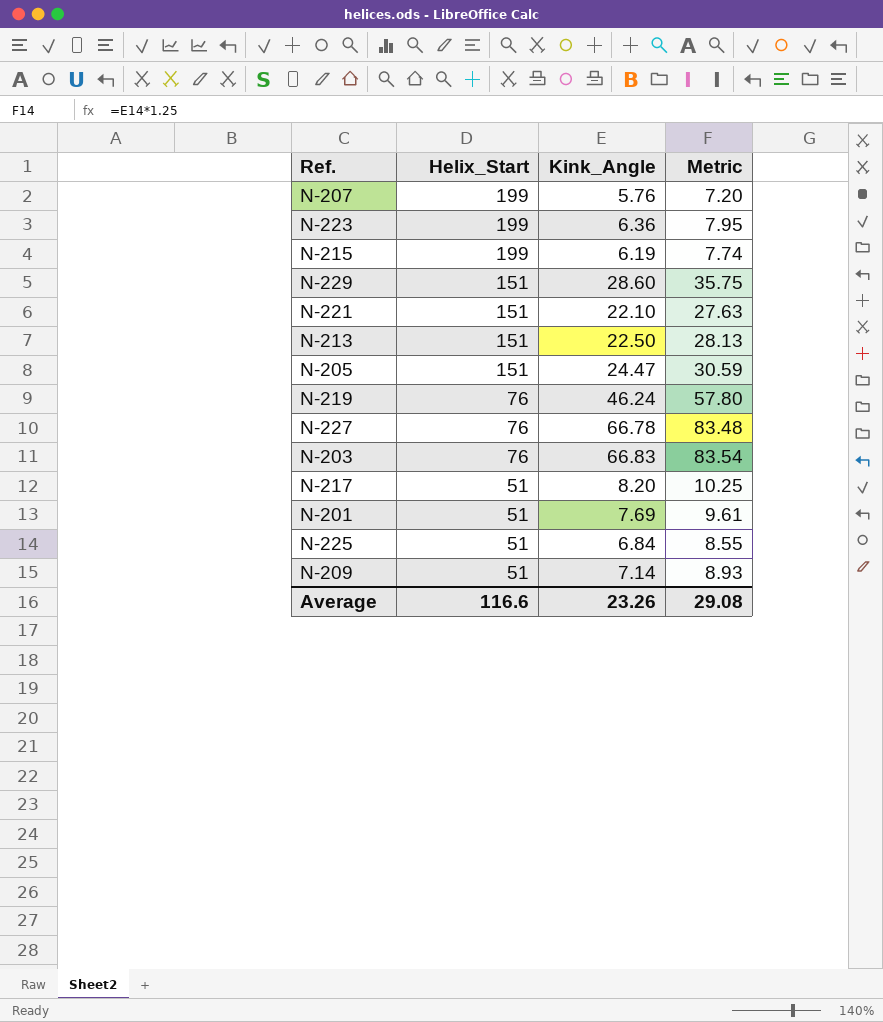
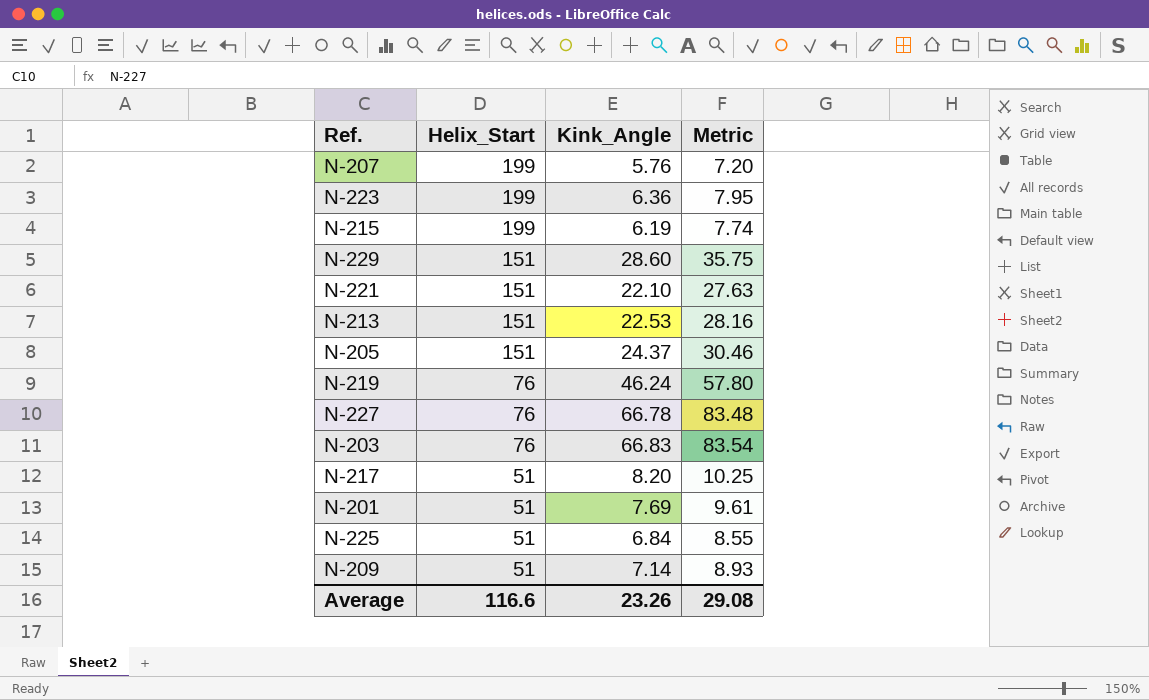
N-213 | Kink_Angle: 22.50 -> 22.53
N-213 | Metric: 28.13 -> 28.16
N-205 | Kink_Angle: 24.47 -> 24.37
N-205 | Metric: 30.59 -> 30.46

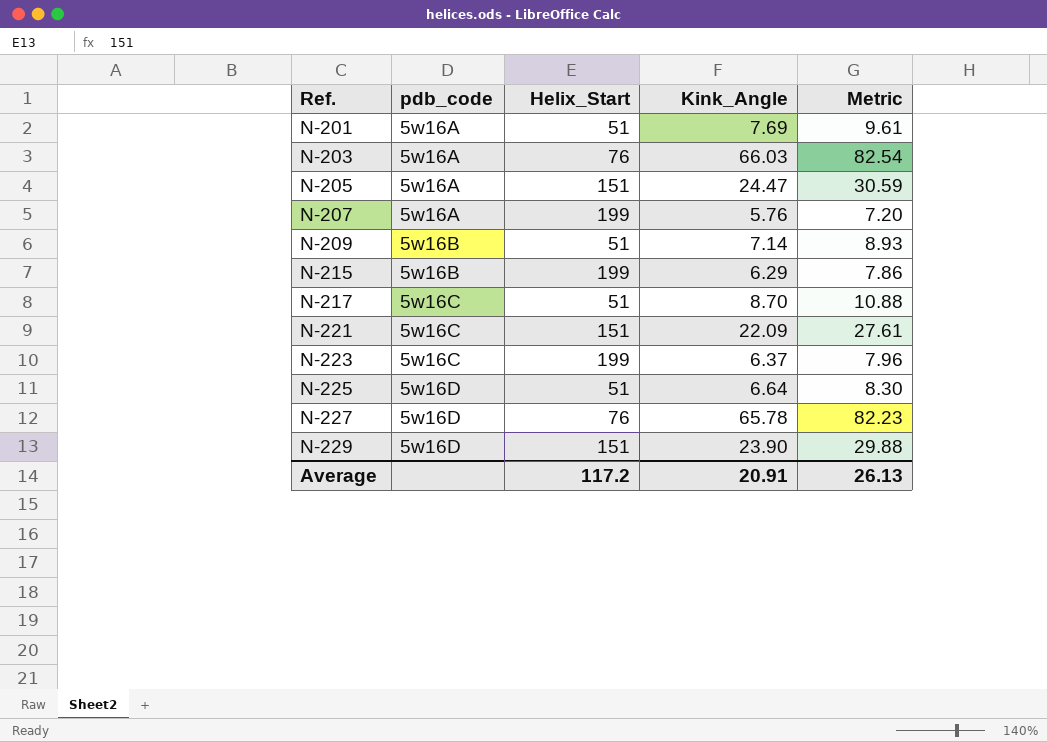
row order: Helix_Start descending -> Ref. ascending
column pdb_code | position: none -> 2
row N-213: 151 | 22.53 | 28.16 -> none
row N-219: 76 | 46.24 | 57.80 -> none
N-203 | Kink_Angle: 66.83 -> 66.03
N-203 | Metric: 83.54 -> 82.54
N-205 | Kink_Angle: 24.37 -> 24.47
N-205 | Metric: 30.46 -> 30.59
N-215 | Kink_Angle: 6.19 -> 6.29
N-215 | Metric: 7.74 -> 7.86
N-217 | Kink_Angle: 8.20 -> 8.70
N-217 | Metric: 10.25 -> 10.88
N-221 | Kink_Angle: 22.10 -> 22.09
N-221 | Metric: 27.63 -> 27.61
N-223 | Kink_Angle: 6.36 -> 6.37
N-223 | Metric: 7.95 -> 7.96
N-225 | Kink_Angle: 6.84 -> 6.64
N-225 | Metric: 8.55 -> 8.30
N-227 | Kink_Angle: 66.78 -> 65.78
N-227 | Metric: 83.48 -> 82.23
N-229 | Kink_Angle: 28.60 -> 23.90
N-229 | Metric: 35.75 -> 29.88
Average | Helix_Start: 116.6 -> 117.2
Average | Kink_Angle: 23.26 -> 20.91
Average | Metric: 29.08 -> 26.13

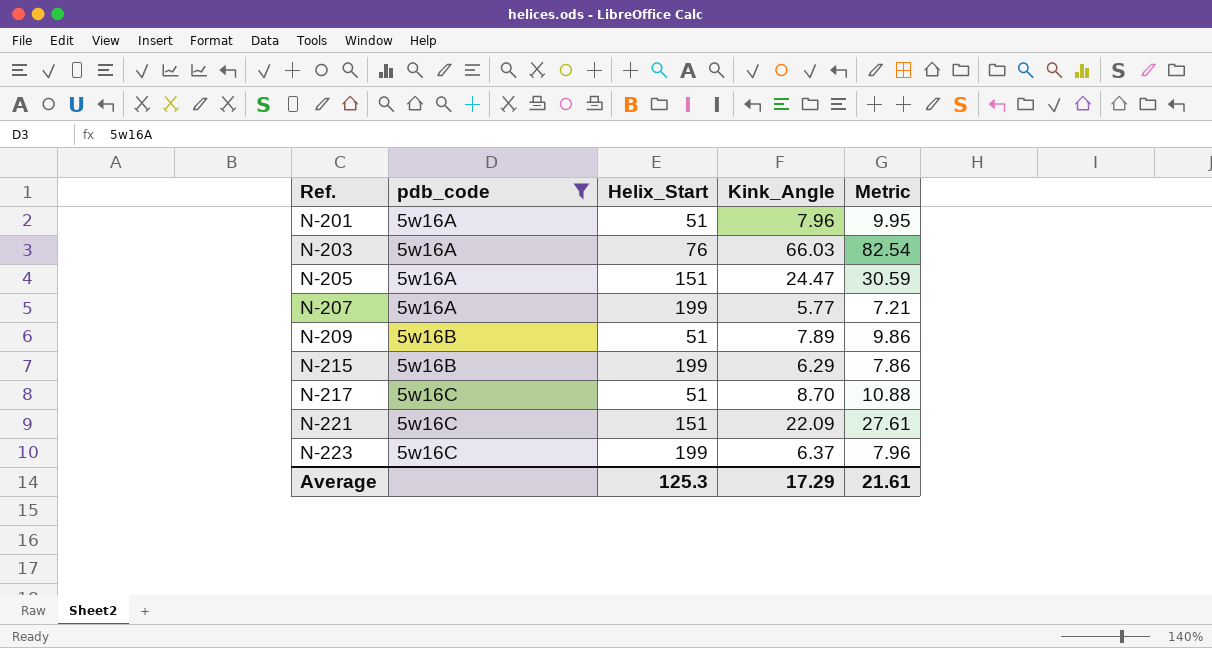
filter: none -> pdb_code != 5w16D
N-201 | Kink_Angle: 7.69 -> 7.96
N-201 | Metric: 9.61 -> 9.95
N-207 | Kink_Angle: 5.76 -> 5.77
N-207 | Metric: 7.20 -> 7.21
N-209 | Kink_Angle: 7.14 -> 7.89
N-209 | Metric: 8.93 -> 9.86
Average | Helix_Start: 117.2 -> 125.3
Average | Kink_Angle: 20.91 -> 17.29
Average | Metric: 26.13 -> 21.61

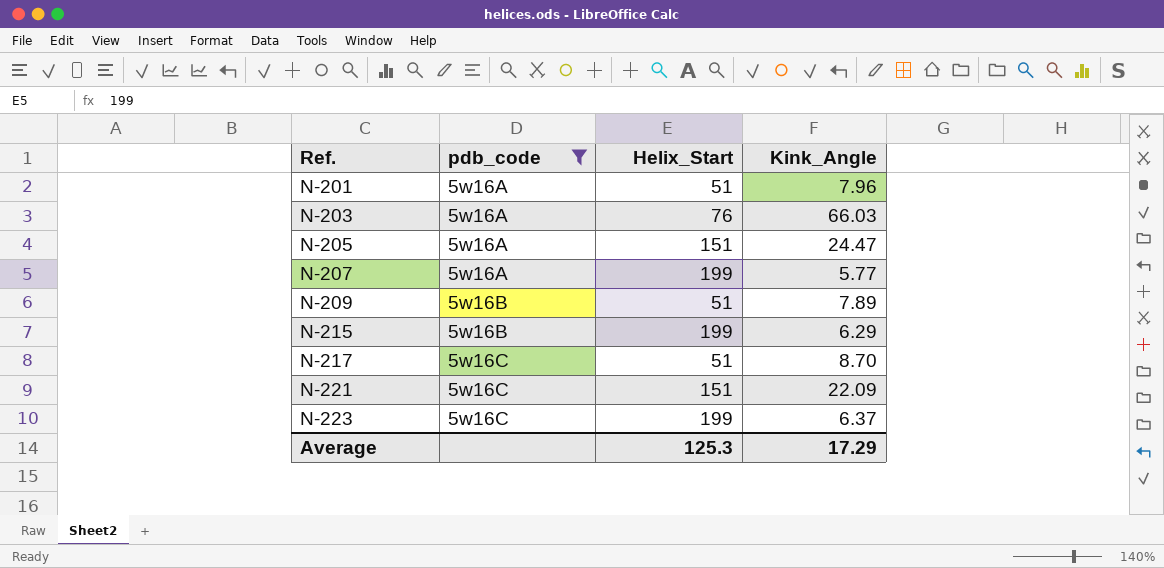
column Metric | formula: [Kink_Angle] * 1.25 -> none

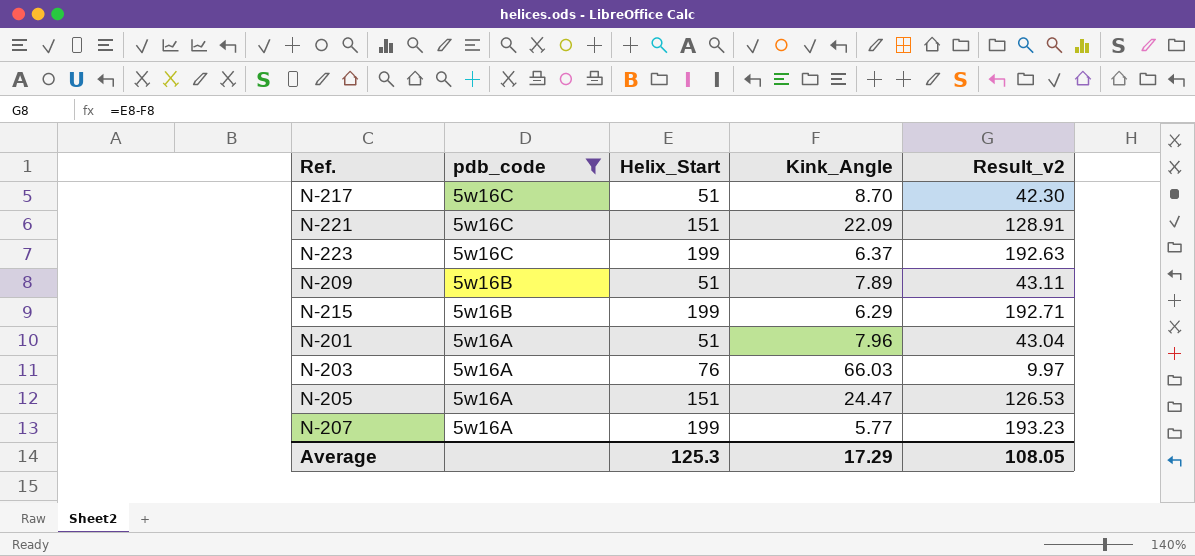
row order: Ref. ascending -> pdb_code descending
column Result_v2 | formula: none -> [Helix_Start] - [Kink_Angle]

